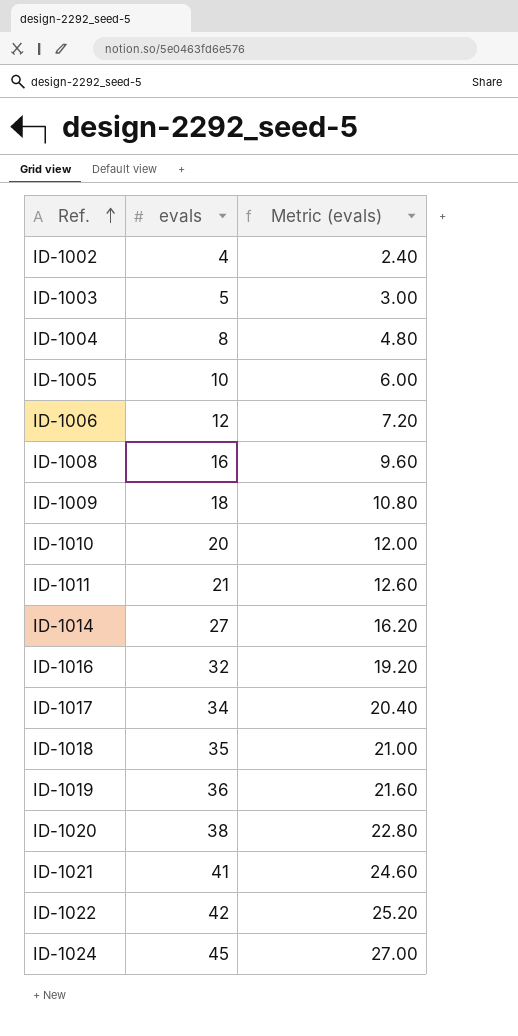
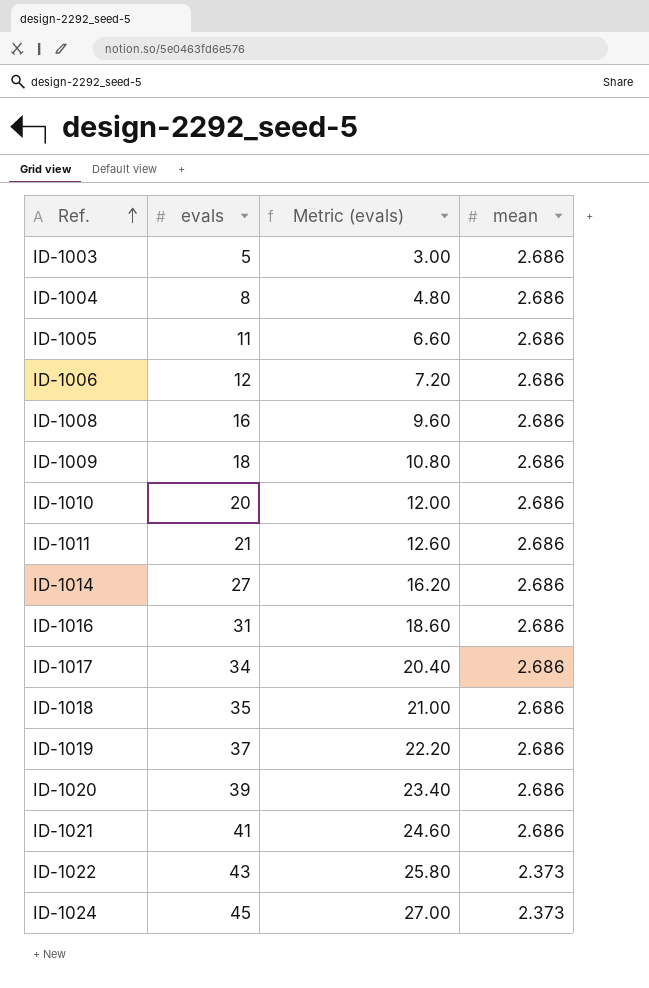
column mean | position: none -> 4
row ID-1002: 4 | 2.40 -> none
ID-1005 | evals: 10 -> 11
ID-1005 | Metric (evals): 6.00 -> 6.60
ID-1016 | evals: 32 -> 31
ID-1016 | Metric (evals): 19.20 -> 18.60
ID-1019 | evals: 36 -> 37
ID-1019 | Metric (evals): 21.60 -> 22.20
ID-1020 | evals: 38 -> 39
ID-1020 | Metric (evals): 22.80 -> 23.40
ID-1022 | evals: 42 -> 43
ID-1022 | Metric (evals): 25.20 -> 25.80

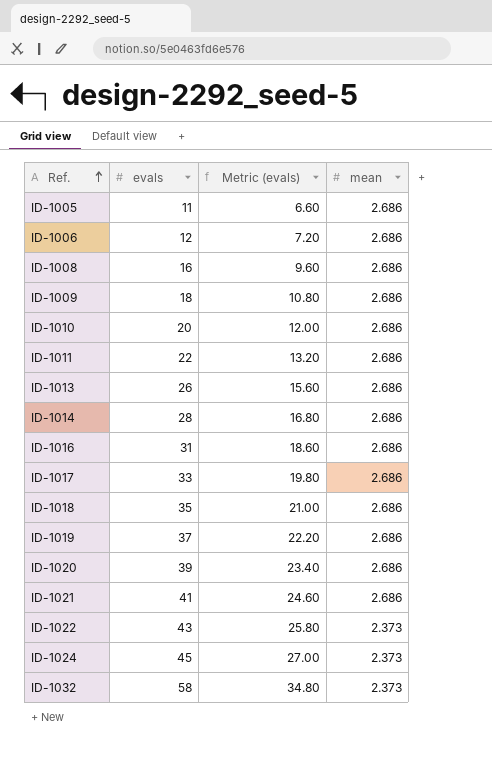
row ID-1003: 5 | 3.00 | 2.686 -> none
row ID-1004: 8 | 4.80 | 2.686 -> none
ID-1011 | evals: 21 -> 22
ID-1011 | Metric (evals): 12.60 -> 13.20
row ID-1013: none -> 26 | 15.60 | 2.686
ID-1014 | evals: 27 -> 28
ID-1014 | Metric (evals): 16.20 -> 16.80
ID-1017 | evals: 34 -> 33
ID-1017 | Metric (evals): 20.40 -> 19.80
row ID-1032: none -> 58 | 34.80 | 2.373

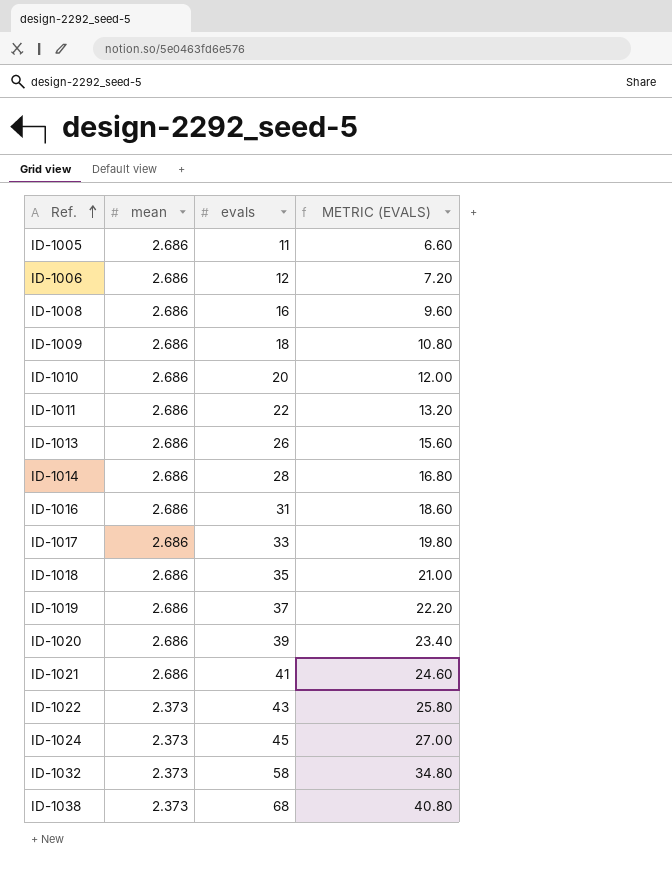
column mean | position: 4 -> 2
column name: Metric (evals) -> METRIC (EVALS)
row ID-1038: none -> 2.373 | 68 | 40.80

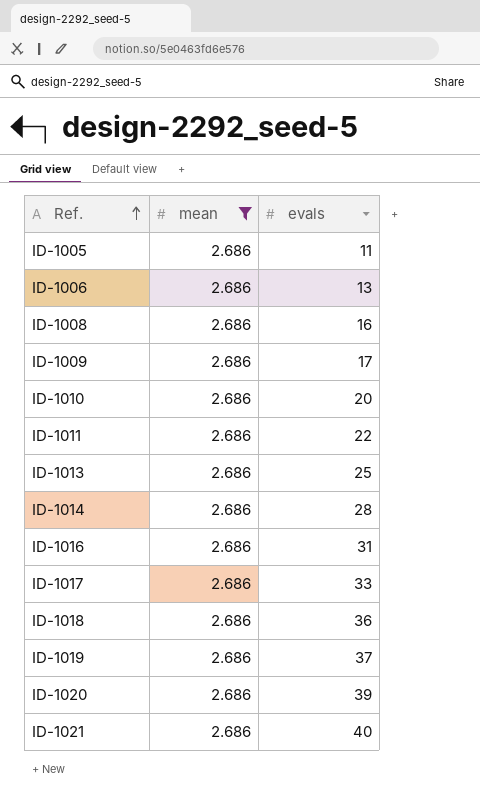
filter: none -> mean = 2.686
column METRIC (EVALS) | formula: [evals] * 0.6 -> none
ID-1006 | evals: 12 -> 13
ID-1009 | evals: 18 -> 17
ID-1013 | evals: 26 -> 25
ID-1018 | evals: 35 -> 36
ID-1021 | evals: 41 -> 40

